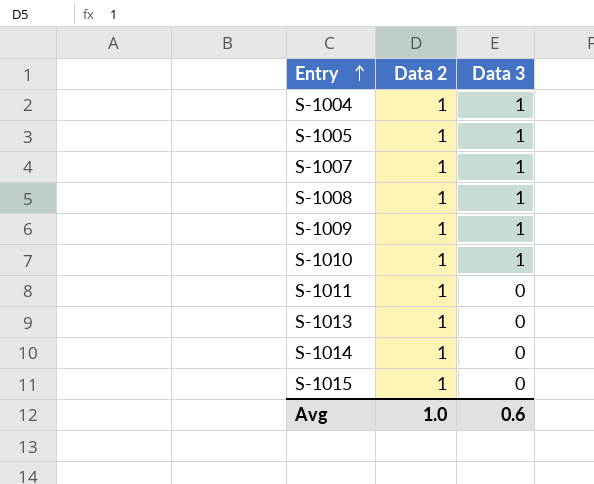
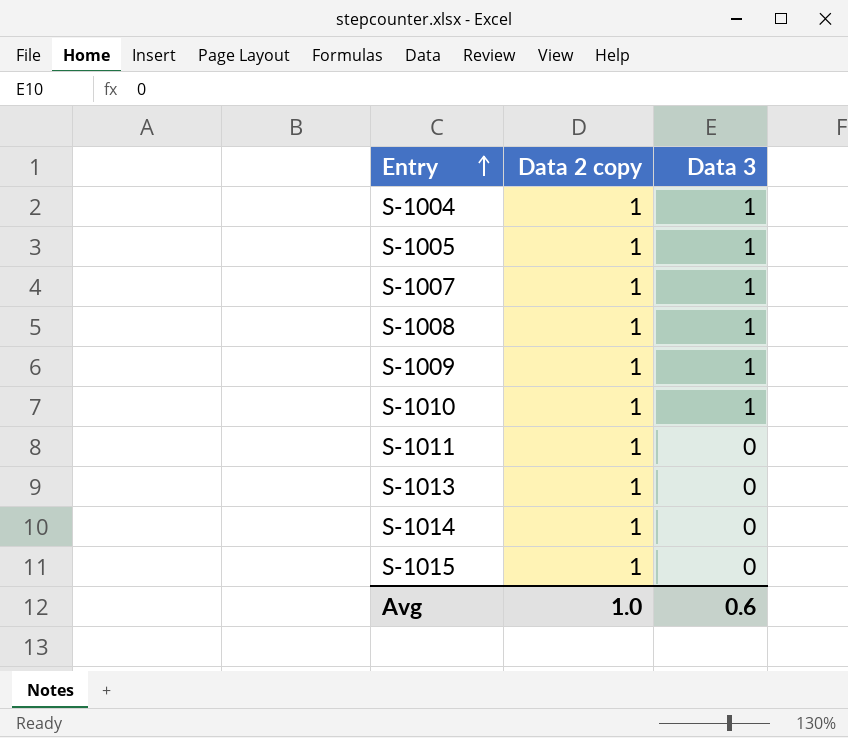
column name: Data 2 -> Data 2 copy

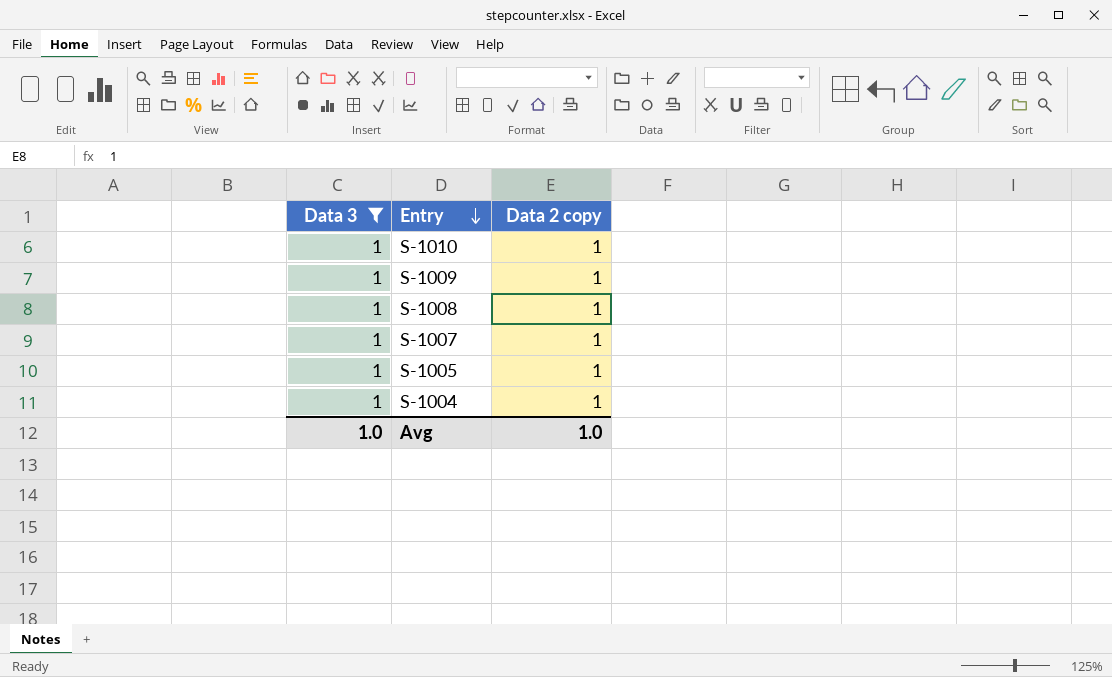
filter: none -> Data 3 = 1
row order: Entry ascending -> Entry descending
column Data 3 | position: 3 -> 1
Avg | Data 3: 0.6 -> 1.0

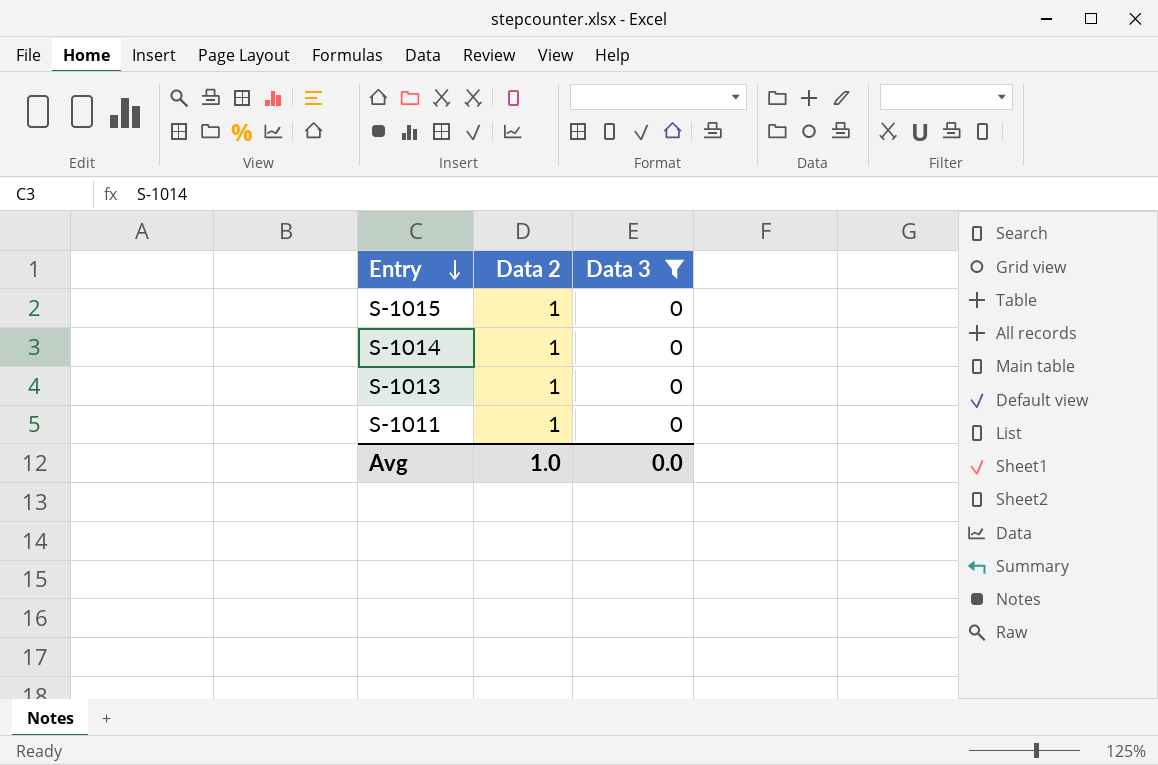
filter: Data 3 = 1 -> Data 3 = 0
column name: Data 2 copy -> Data 2
column Data 3 | position: 1 -> 3
Avg | Data 3: 1.0 -> 0.0

